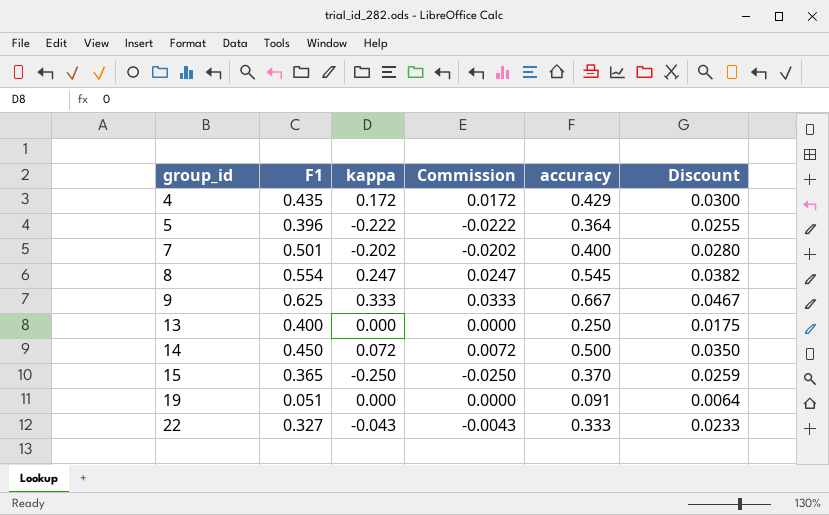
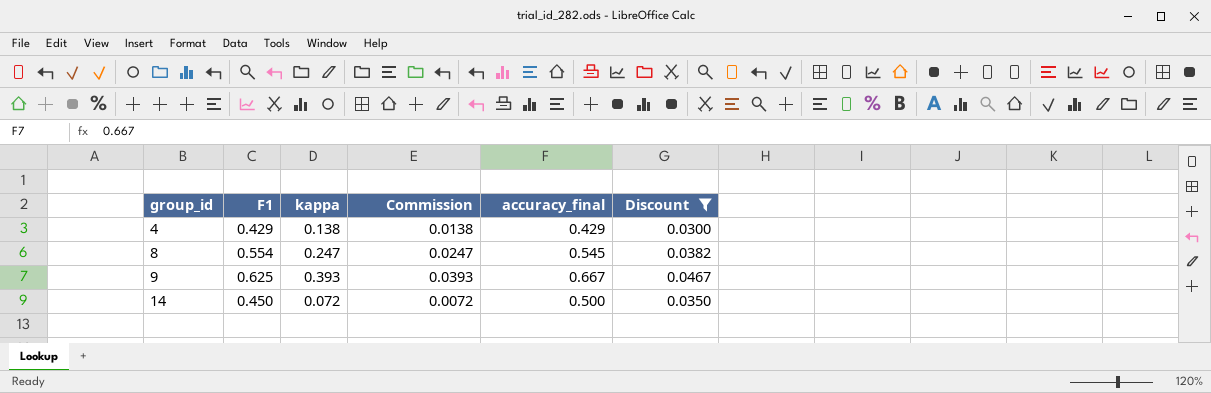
filter: none -> Discount >= 0.0300
column name: accuracy -> accuracy_final
4 | F1: 0.435 -> 0.429
4 | kappa: 0.172 -> 0.138
4 | Commission: 0.0172 -> 0.0138
9 | kappa: 0.333 -> 0.393
9 | Commission: 0.0333 -> 0.0393

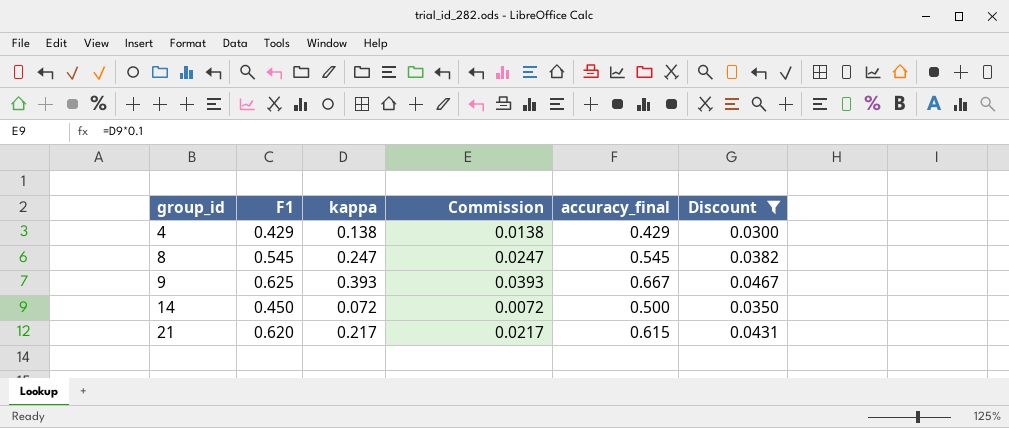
8 | F1: 0.554 -> 0.545
row 21: none -> 0.620 | 0.217 | 0.0217 | 0.615 | 0.0431

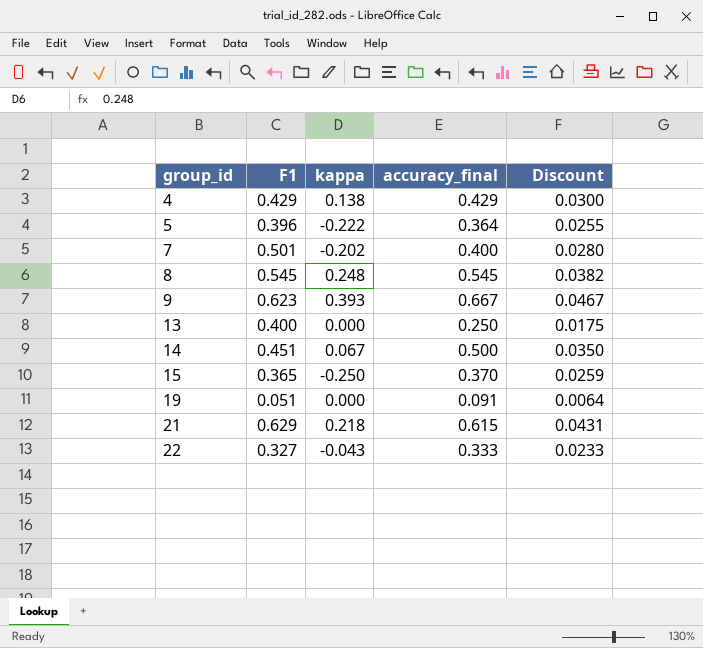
filter: Discount >= 0.0300 -> none
column Commission | formula: [kappa] * 0.1 -> none
8 | kappa: 0.247 -> 0.248
9 | F1: 0.625 -> 0.623
14 | F1: 0.450 -> 0.451
14 | kappa: 0.072 -> 0.067
21 | F1: 0.620 -> 0.629
21 | kappa: 0.217 -> 0.218

